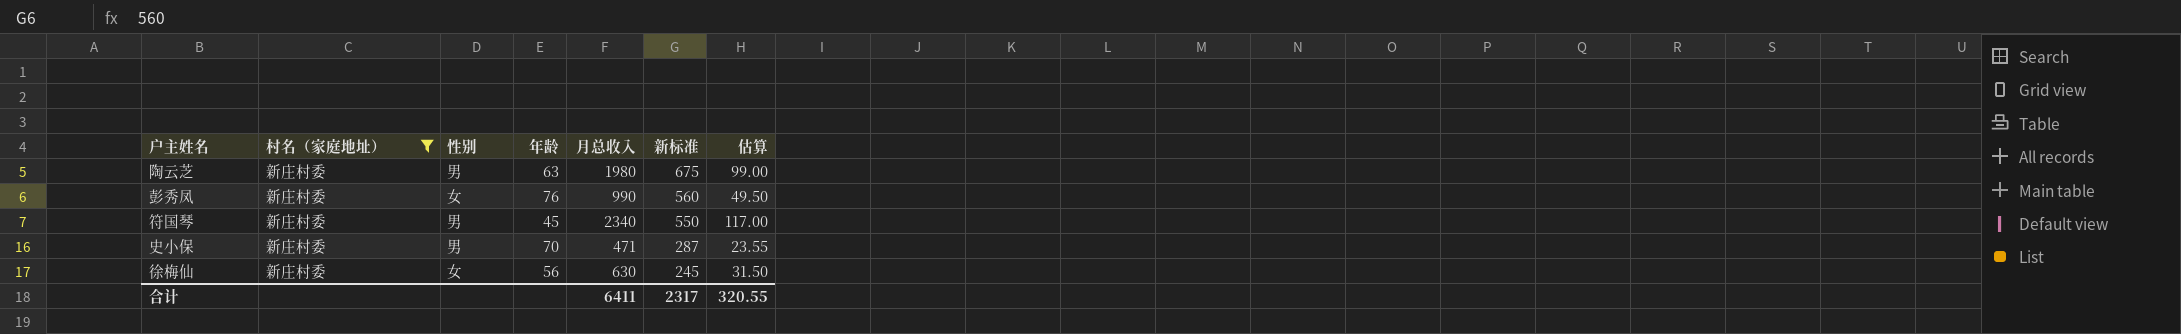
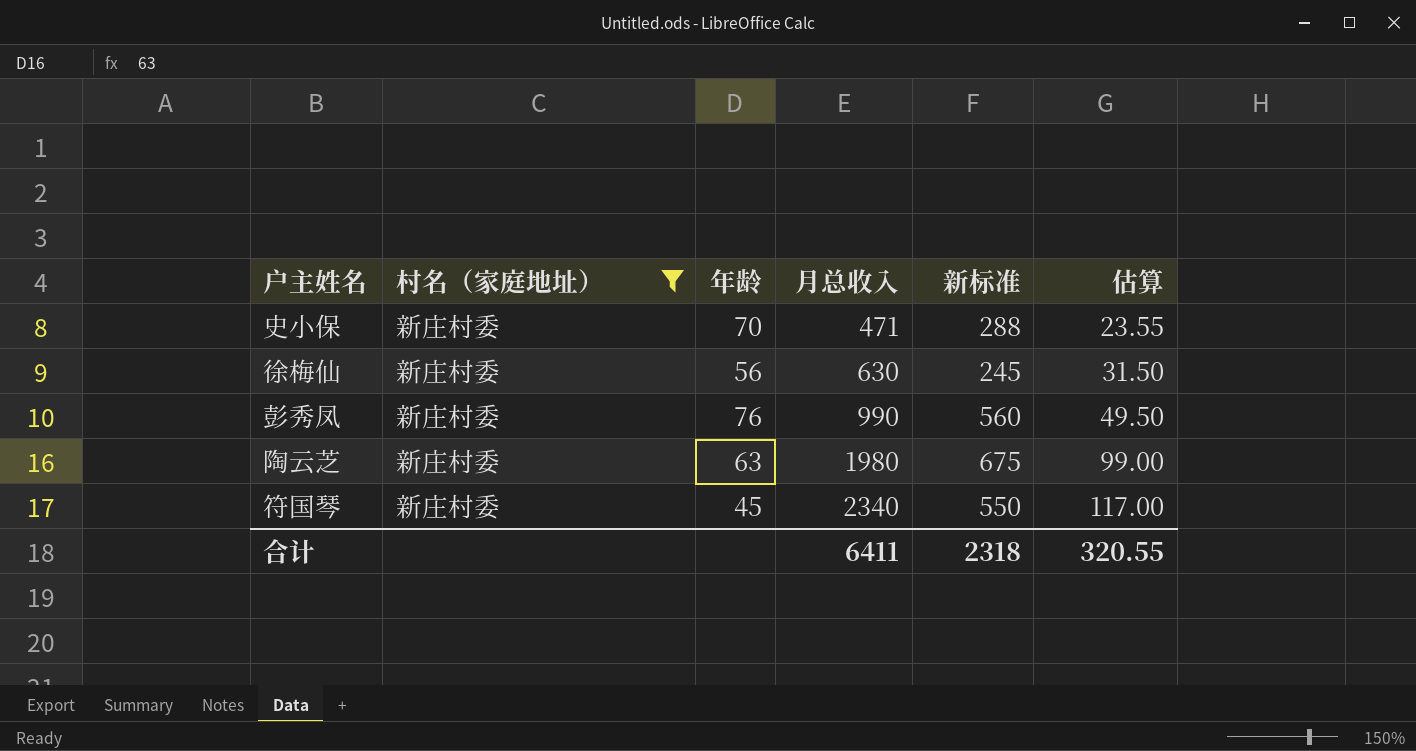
row order: 新标准 descending -> 月总收入 ascending
column 性别 | position: 3 -> none
史小保 | 新标准: 287 -> 288
合计 | 新标准: 2317 -> 2318

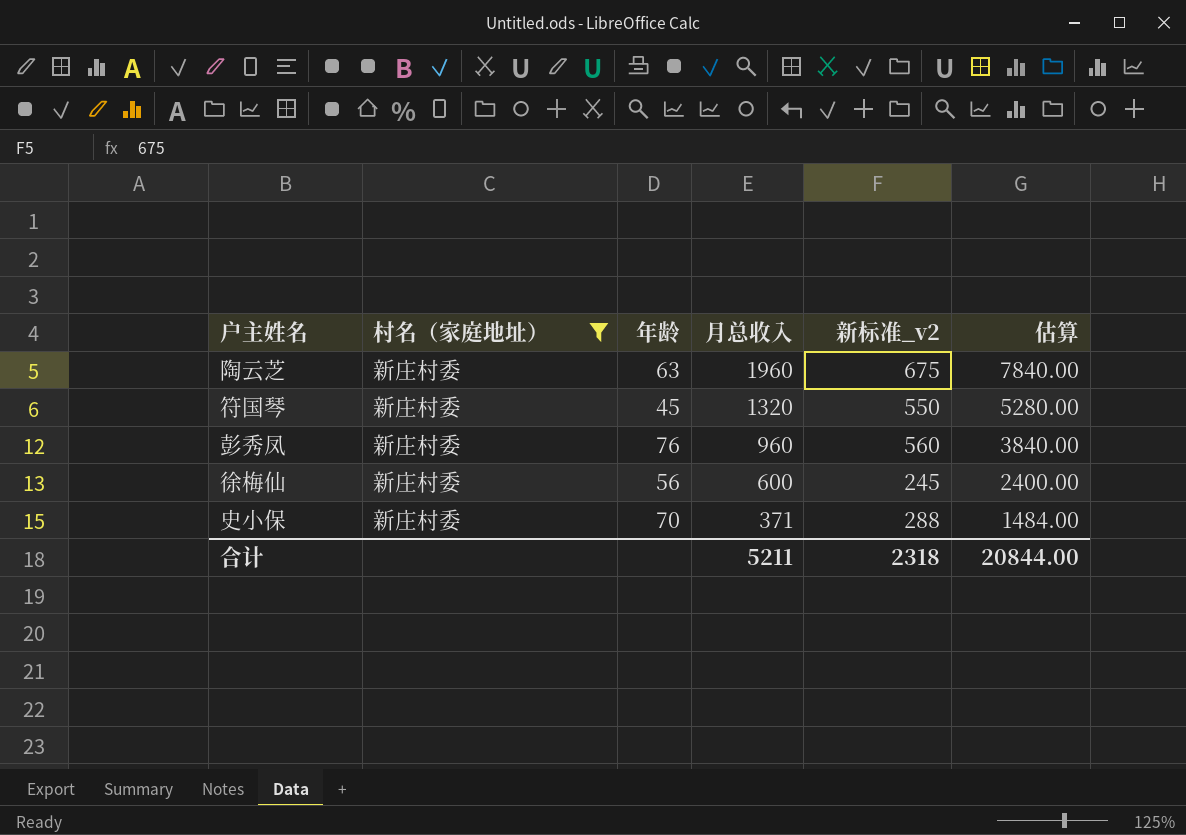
row order: 月总收入 ascending -> 月总收入 descending
column name: 新标准 -> 新标准_v2
column 估算 | formula: [月总收入] * 0.05 -> [月总收入] * 4
陶云芝 | 月总收入: 1980 -> 1960
符国琴 | 月总收入: 2340 -> 1320
彭秀凤 | 月总收入: 990 -> 960
徐梅仙 | 月总收入: 630 -> 600
史小保 | 月总收入: 471 -> 371
合计 | 月总收入: 6411 -> 5211
合计 | 估算: 320.55 -> 20844.00

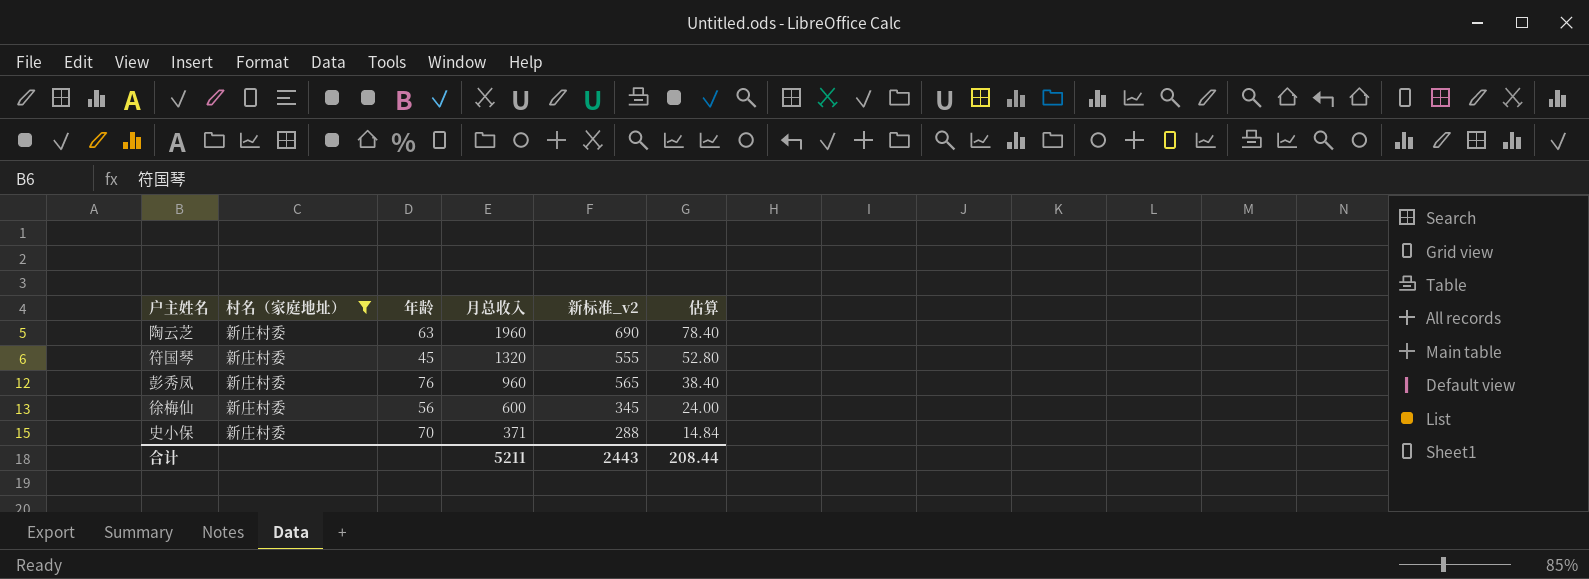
column 估算 | formula: [月总收入] * 4 -> [月总收入] * 0.04
陶云芝 | 新标准_v2: 675 -> 690
符国琴 | 新标准_v2: 550 -> 555
彭秀凤 | 新标准_v2: 560 -> 565
徐梅仙 | 新标准_v2: 245 -> 345
合计 | 新标准_v2: 2318 -> 2443
合计 | 估算: 20844.00 -> 208.44

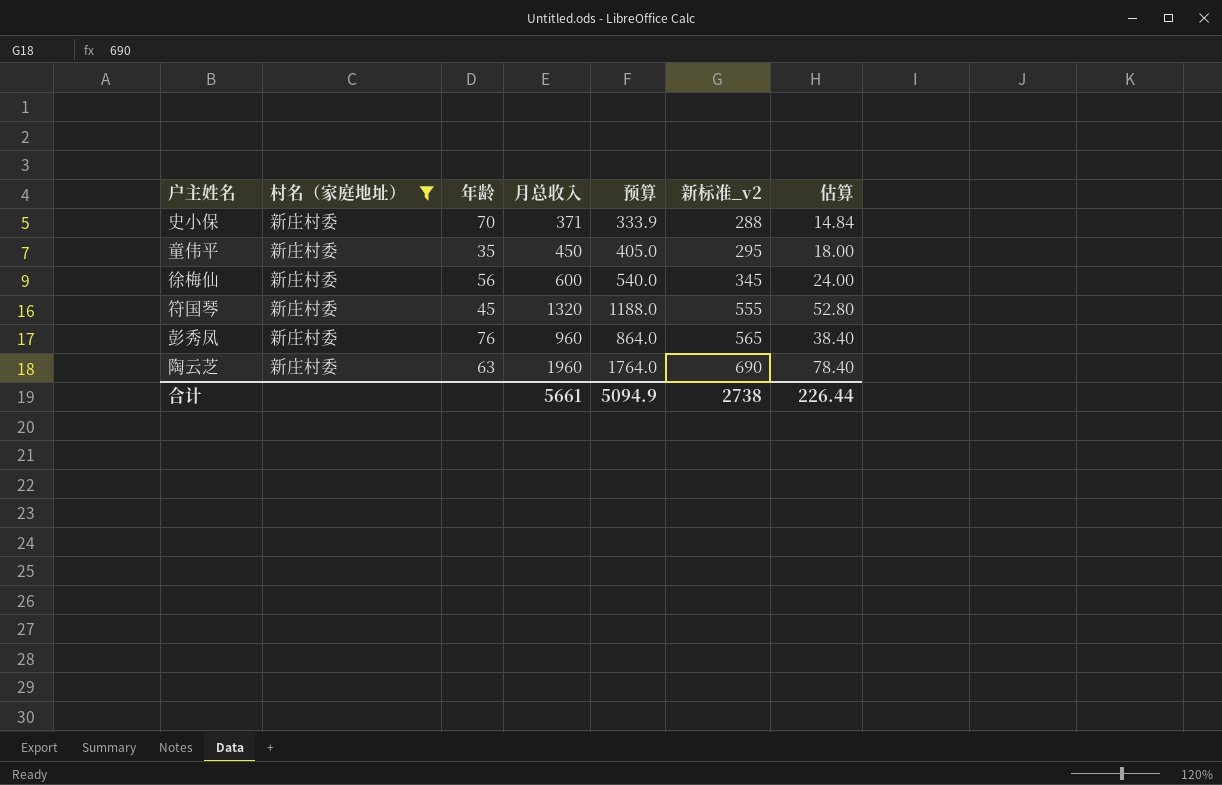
row order: 月总收入 descending -> 新标准_v2 ascending
column 预算 | formula: none -> [月总收入] * 0.9
row 童伟平: none -> 新庄村委 | 35 | 450 | 405.0 | 295 | 18.00
合计 | 月总收入: 5211 -> 5661
合计 | 新标准_v2: 2443 -> 2738
合计 | 估算: 208.44 -> 226.44

